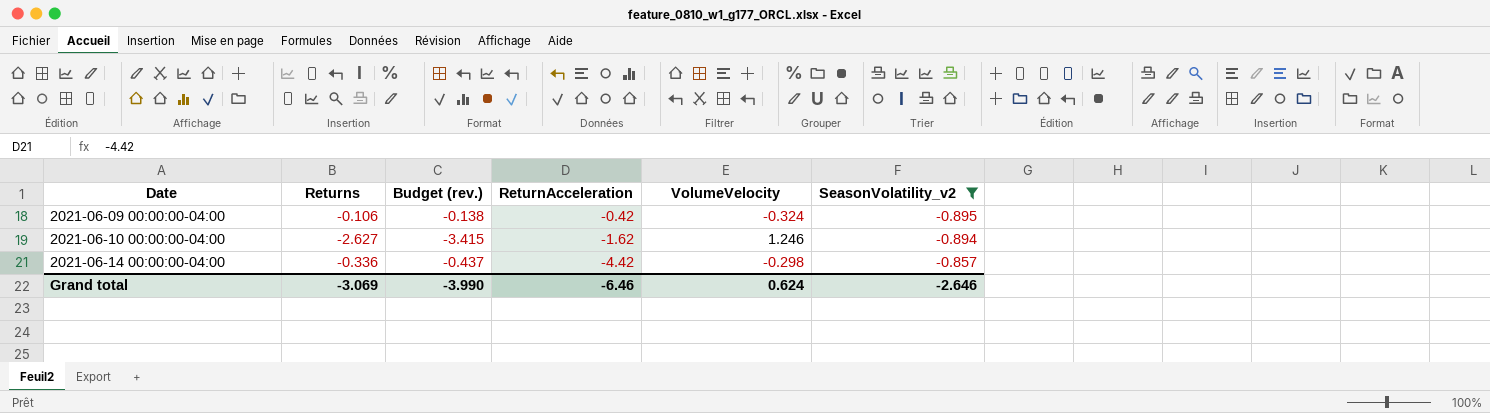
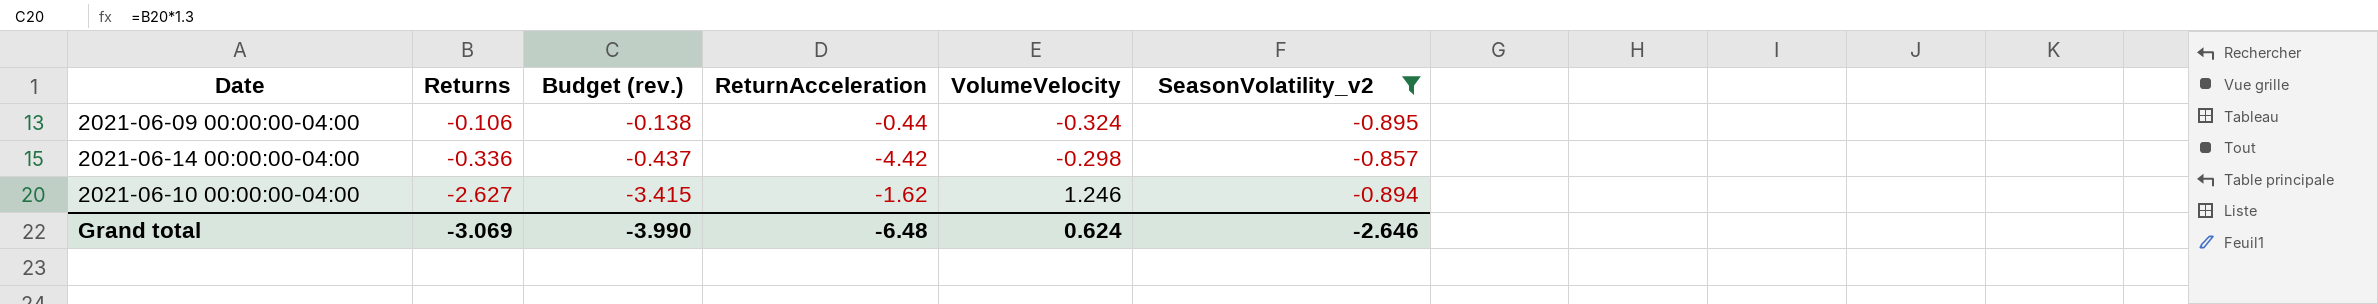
row order: Date ascending -> Returns descending
2021-06-09 00:00:00-04:00 | ReturnAcceleration: -0.42 -> -0.44
Grand total | ReturnAcceleration: -6.46 -> -6.48

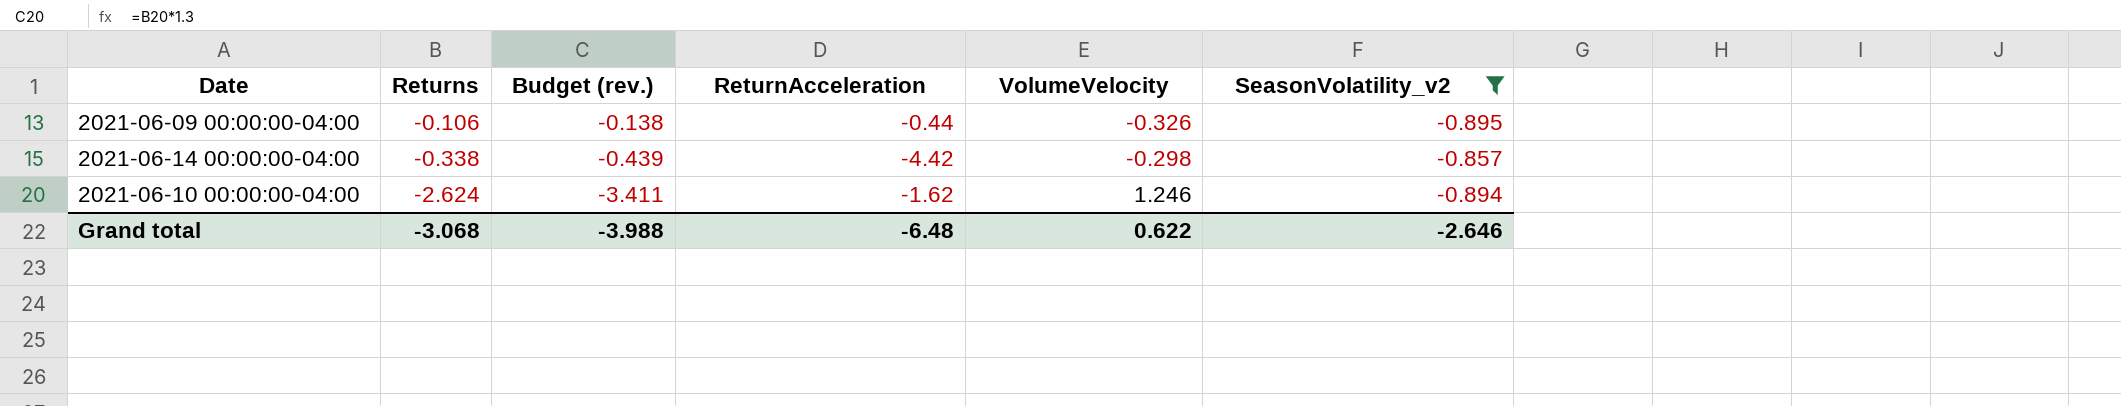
2021-06-09 00:00:00-04:00 | VolumeVelocity: -0.324 -> -0.326
2021-06-14 00:00:00-04:00 | Returns: -0.336 -> -0.338
2021-06-14 00:00:00-04:00 | Budget (rev.): -0.437 -> -0.439
2021-06-10 00:00:00-04:00 | Returns: -2.627 -> -2.624
2021-06-10 00:00:00-04:00 | Budget (rev.): -3.415 -> -3.411
Grand total | Returns: -3.069 -> -3.068
Grand total | Budget (rev.): -3.990 -> -3.988
Grand total | VolumeVelocity: 0.624 -> 0.622

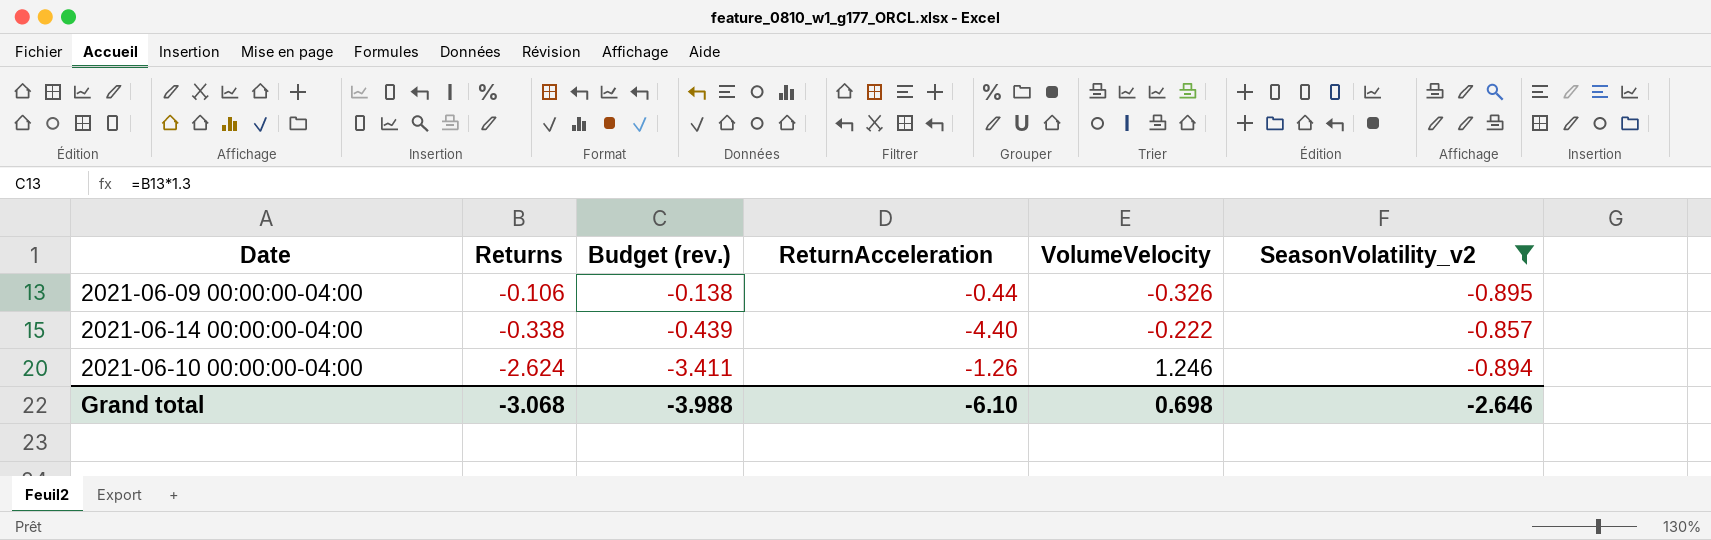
2021-06-14 00:00:00-04:00 | ReturnAcceleration: -4.42 -> -4.40
2021-06-14 00:00:00-04:00 | VolumeVelocity: -0.298 -> -0.222
2021-06-10 00:00:00-04:00 | ReturnAcceleration: -1.62 -> -1.26
Grand total | ReturnAcceleration: -6.48 -> -6.10
Grand total | VolumeVelocity: 0.622 -> 0.698

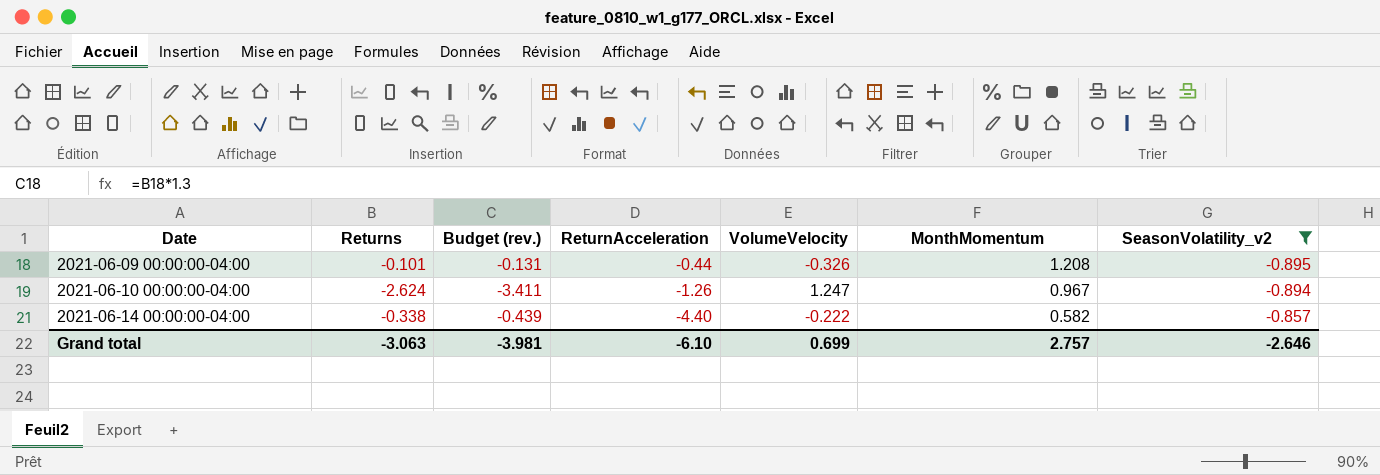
row order: Returns descending -> Date ascending
column MonthMomentum | position: none -> 6
2021-06-09 00:00:00-04:00 | Returns: -0.106 -> -0.101
2021-06-09 00:00:00-04:00 | Budget (rev.): -0.138 -> -0.131
2021-06-10 00:00:00-04:00 | VolumeVelocity: 1.246 -> 1.247
Grand total | Returns: -3.068 -> -3.063
Grand total | Budget (rev.): -3.988 -> -3.981
Grand total | VolumeVelocity: 0.698 -> 0.699

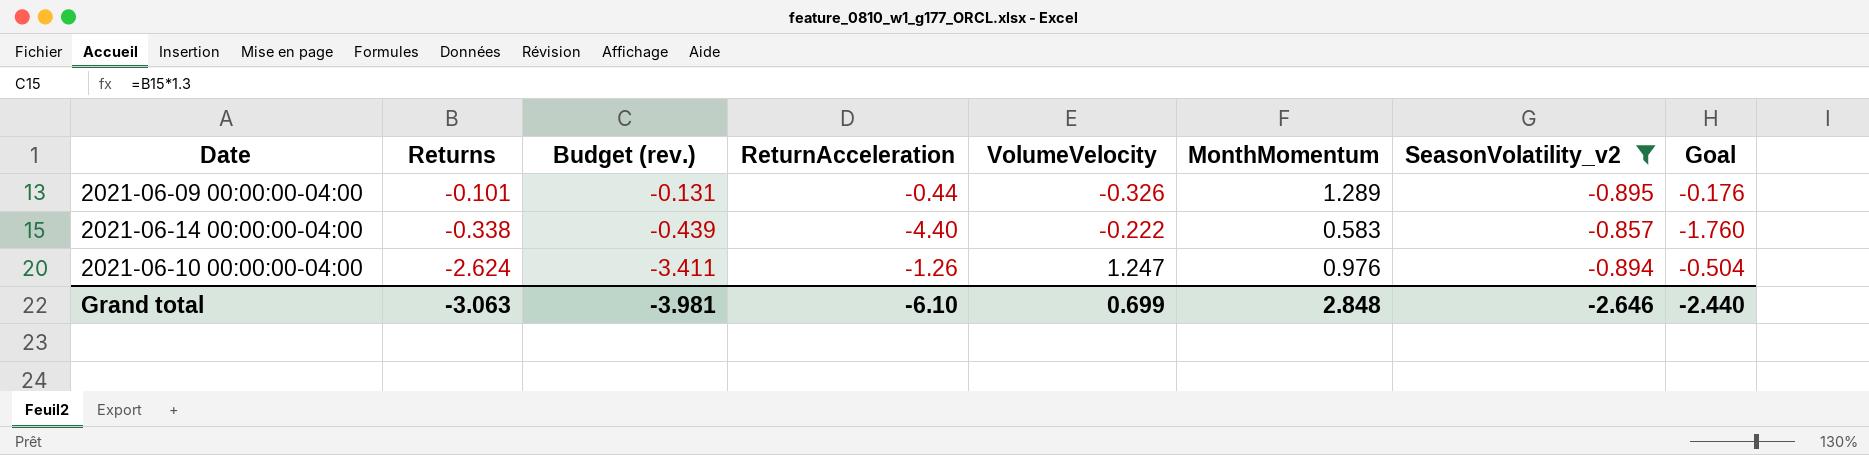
row order: Date ascending -> Returns descending
column Goal | formula: none -> [ReturnAcceleration] * 0.4
2021-06-09 00:00:00-04:00 | MonthMomentum: 1.208 -> 1.289
2021-06-14 00:00:00-04:00 | MonthMomentum: 0.582 -> 0.583
2021-06-10 00:00:00-04:00 | MonthMomentum: 0.967 -> 0.976
Grand total | MonthMomentum: 2.757 -> 2.848

